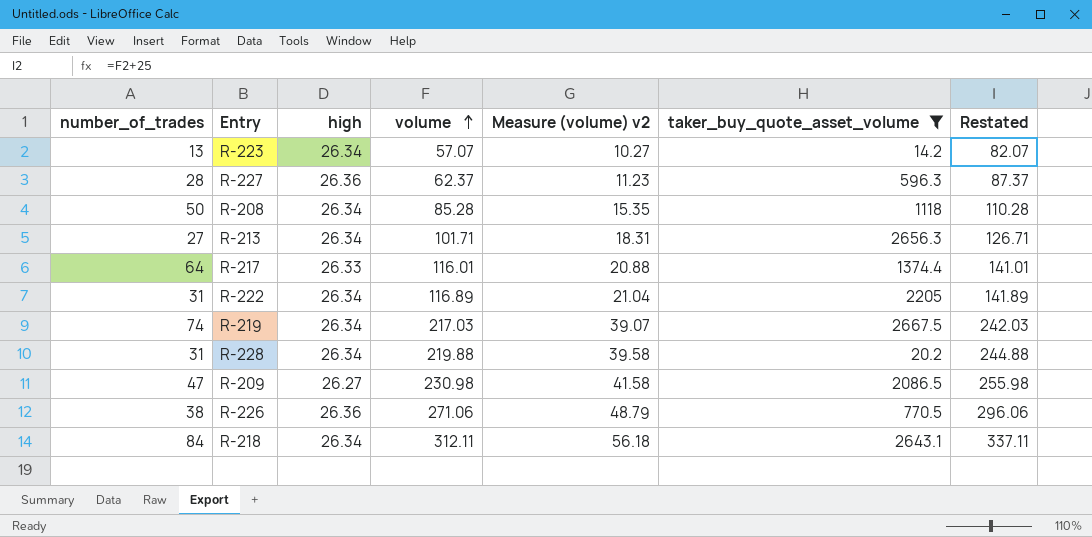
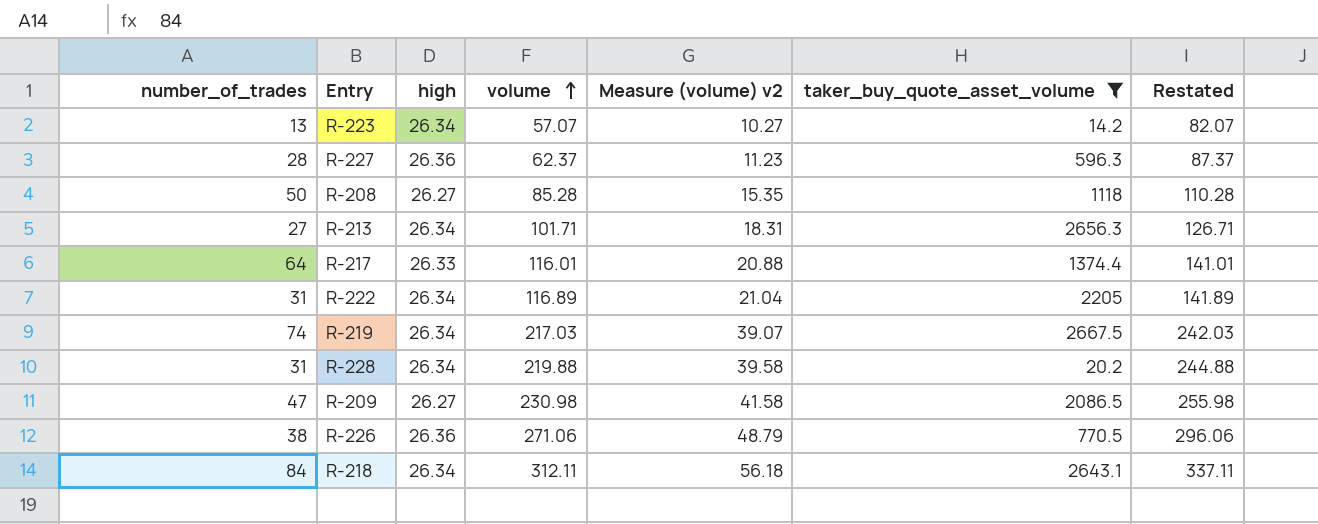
R-208 | high: 26.34 -> 26.27

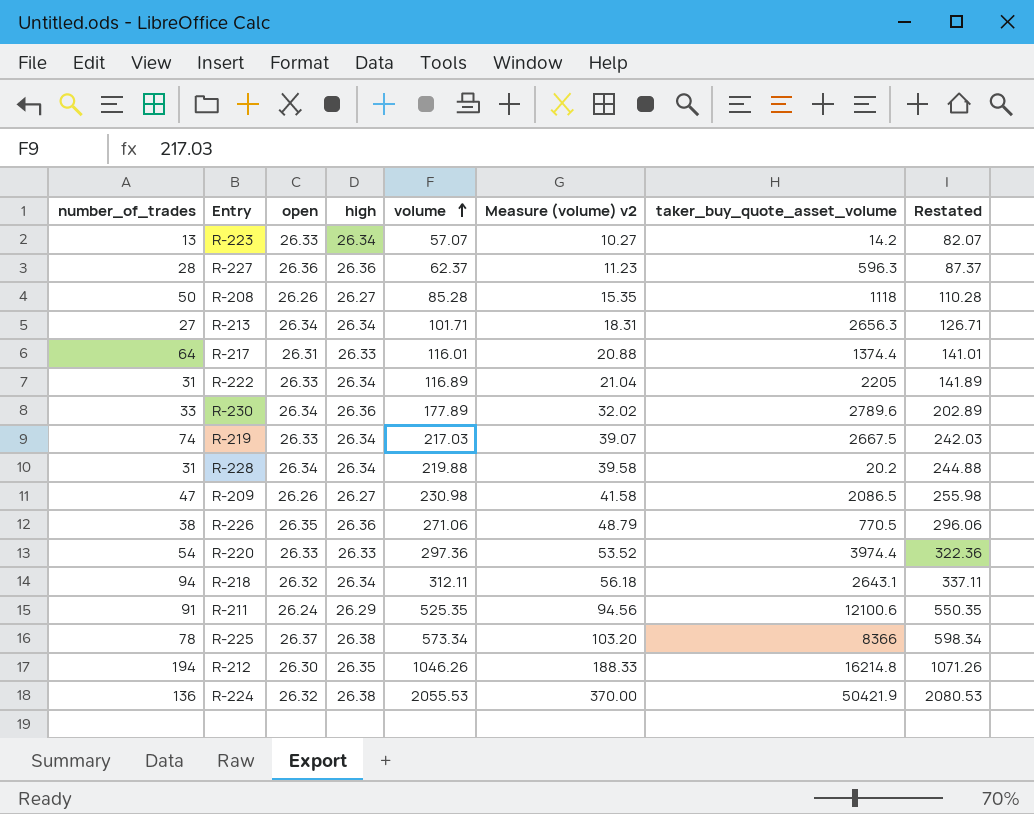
filter: taker_buy_quote_asset_volume <= 2667.5 -> none
column open | position: none -> 3
R-218 | number_of_trades: 84 -> 94

